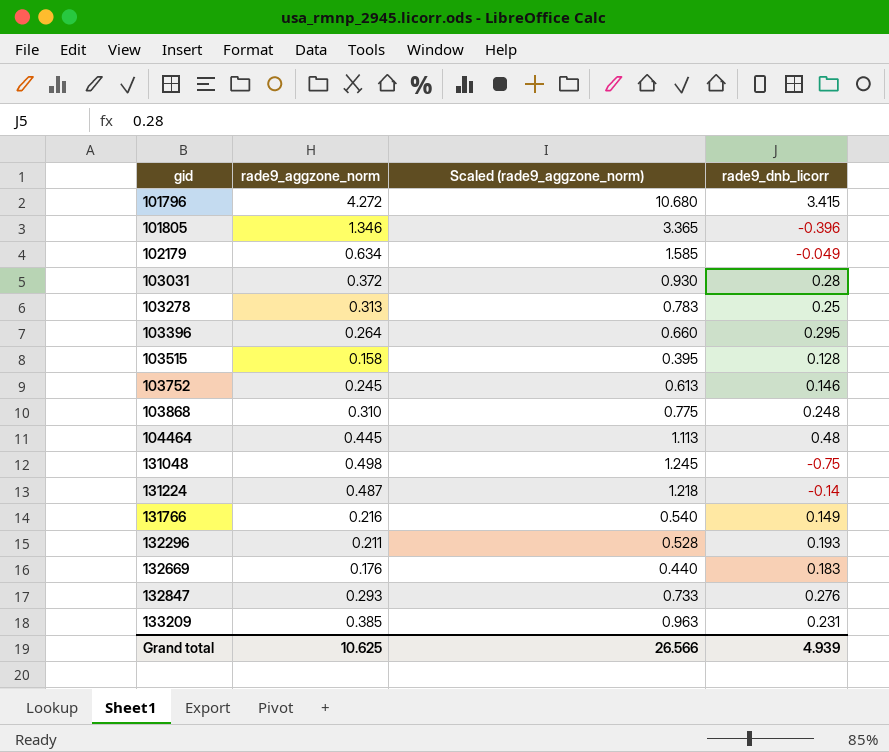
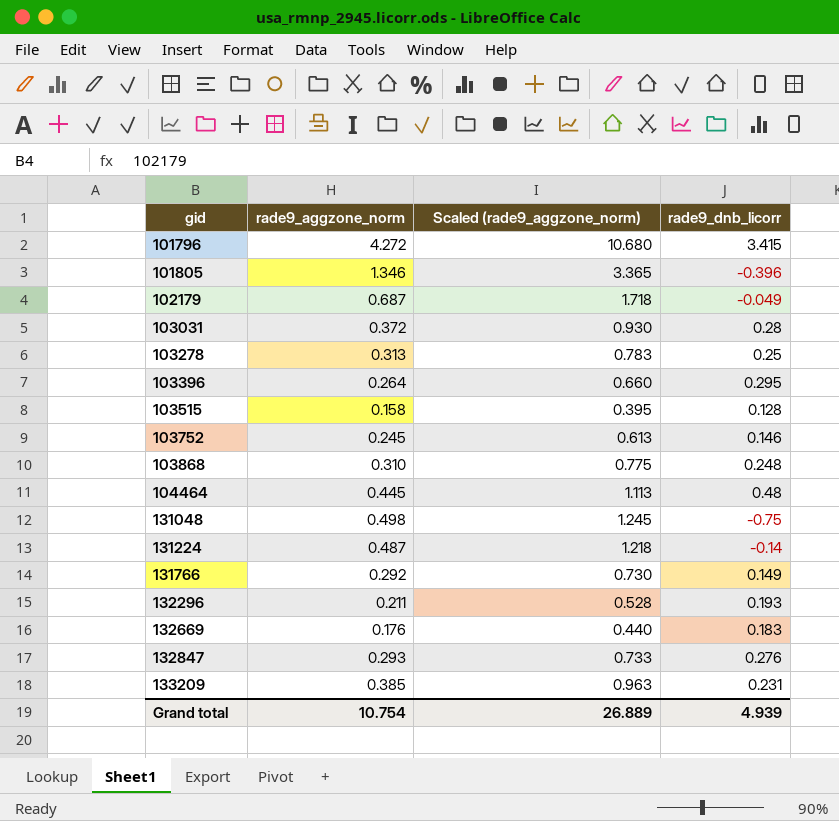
102179 | rade9_aggzone_norm: 0.634 -> 0.687
102179 | Scaled (rade9_aggzone_norm): 1.585 -> 1.718
131766 | rade9_aggzone_norm: 0.216 -> 0.292
131766 | Scaled (rade9_aggzone_norm): 0.540 -> 0.730
Grand total | rade9_aggzone_norm: 10.625 -> 10.754
Grand total | Scaled (rade9_aggzone_norm): 26.566 -> 26.889

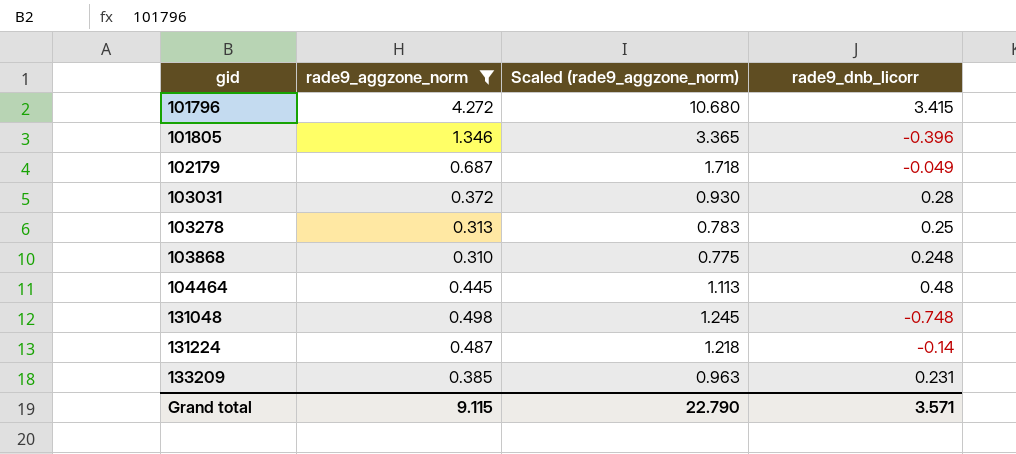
filter: none -> rade9_aggzone_norm >= 0.310
131048 | rade9_dnb_licorr: -0.75 -> -0.748
Grand total | rade9_aggzone_norm: 10.754 -> 9.115
Grand total | Scaled (rade9_aggzone_norm): 26.889 -> 22.790
Grand total | rade9_dnb_licorr: 4.939 -> 3.571

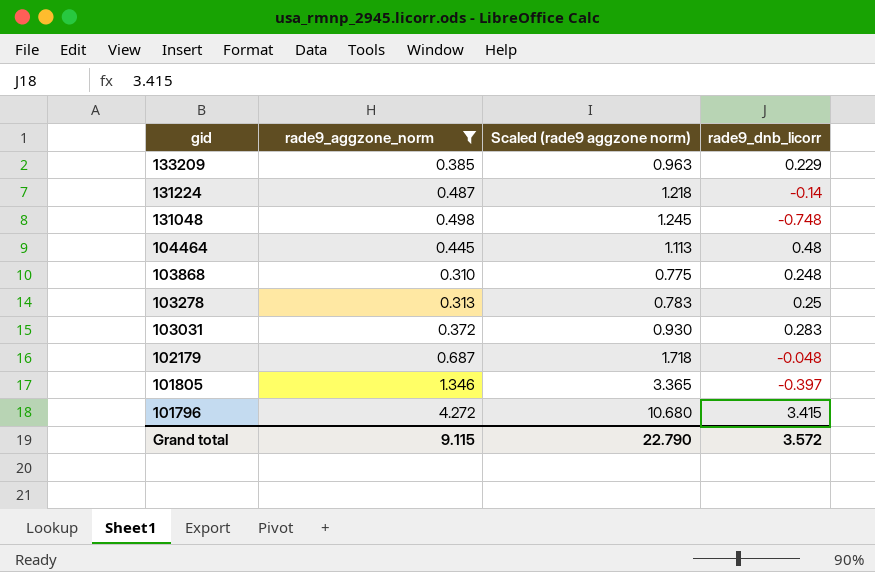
row order: gid ascending -> gid descending
column name: Scaled (rade9_aggzone_norm) -> Scaled (rade9 aggzone norm)
133209 | rade9_dnb_licorr: 0.231 -> 0.229
103031 | rade9_dnb_licorr: 0.28 -> 0.283
102179 | rade9_dnb_licorr: -0.049 -> -0.048
101805 | rade9_dnb_licorr: -0.396 -> -0.397
Grand total | rade9_dnb_licorr: 3.571 -> 3.572

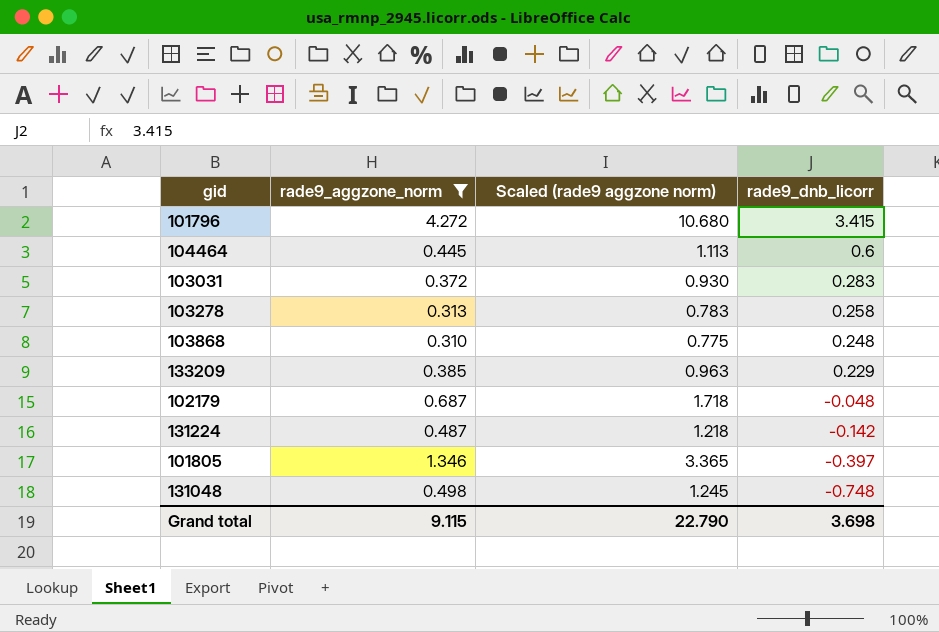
row order: gid descending -> rade9_dnb_licorr descending
104464 | rade9_dnb_licorr: 0.48 -> 0.6
103278 | rade9_dnb_licorr: 0.25 -> 0.258
131224 | rade9_dnb_licorr: -0.14 -> -0.142
Grand total | rade9_dnb_licorr: 3.572 -> 3.698

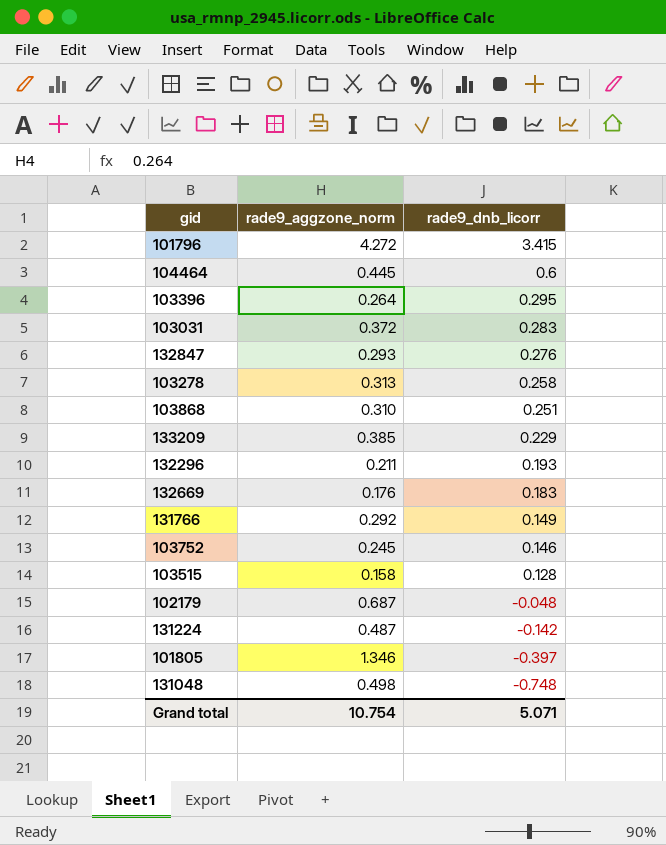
filter: rade9_aggzone_norm >= 0.310 -> none
column Scaled (rade9 aggzone norm) | formula: [rade9_aggzone_norm] * 2.5 -> none
103868 | rade9_dnb_licorr: 0.248 -> 0.251
Grand total | rade9_aggzone_norm: 9.115 -> 10.754
Grand total | rade9_dnb_licorr: 3.698 -> 5.071

